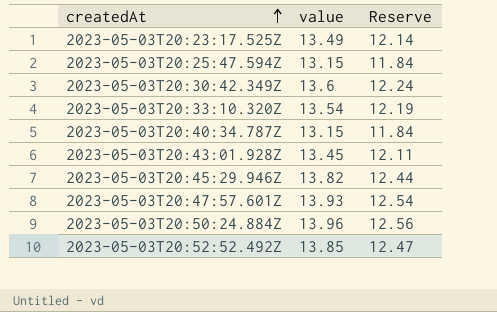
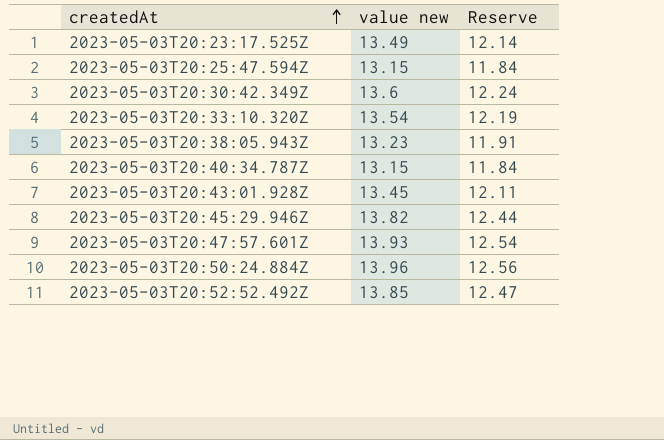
column name: value -> value new
row 2023-05-03T20:38:05.943Z: none -> 13.23 | 11.91

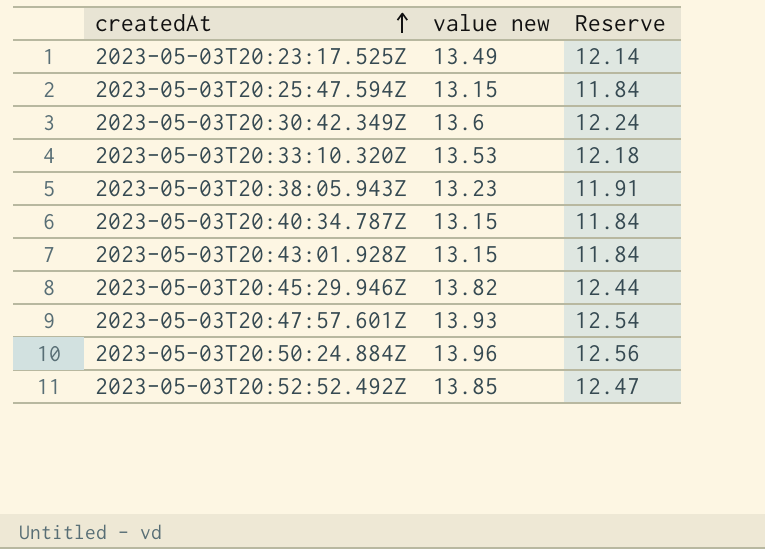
2023-05-03T20:33:10.320Z | value new: 13.54 -> 13.53
2023-05-03T20:33:10.320Z | Reserve: 12.19 -> 12.18
2023-05-03T20:43:01.928Z | value new: 13.45 -> 13.15
2023-05-03T20:43:01.928Z | Reserve: 12.11 -> 11.84

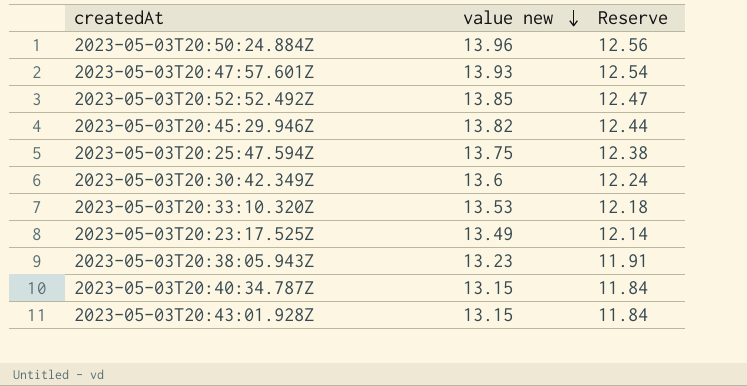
row order: createdAt ascending -> value new descending
2023-05-03T20:25:47.594Z | value new: 13.15 -> 13.75
2023-05-03T20:25:47.594Z | Reserve: 11.84 -> 12.38

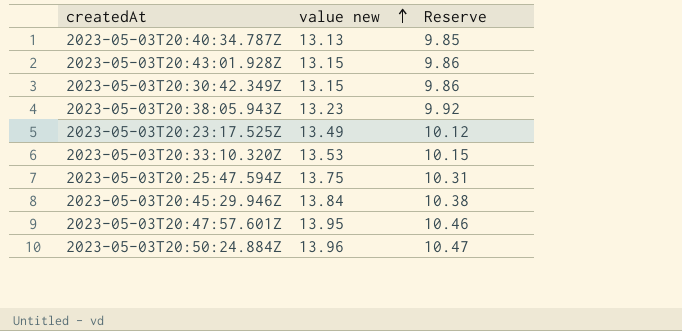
row order: value new descending -> value new ascending
column Reserve | formula: [value new] * 0.9 -> [value new] * 0.75
row 2023-05-03T20:52:52.492Z: 13.85 | 12.47 -> none
2023-05-03T20:40:34.787Z | value new: 13.15 -> 13.13
2023-05-03T20:30:42.349Z | value new: 13.6 -> 13.15
2023-05-03T20:45:29.946Z | value new: 13.82 -> 13.84
2023-05-03T20:47:57.601Z | value new: 13.93 -> 13.95

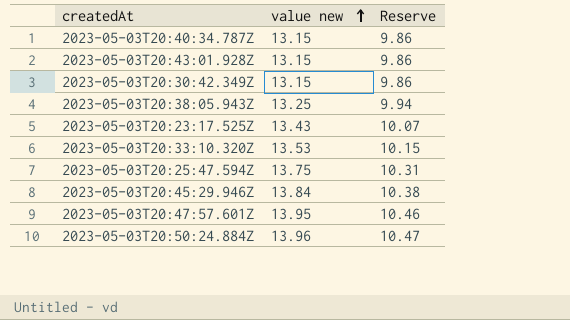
2023-05-03T20:40:34.787Z | value new: 13.13 -> 13.15
2023-05-03T20:40:34.787Z | Reserve: 9.85 -> 9.86
2023-05-03T20:38:05.943Z | value new: 13.23 -> 13.25
2023-05-03T20:38:05.943Z | Reserve: 9.92 -> 9.94
2023-05-03T20:23:17.525Z | value new: 13.49 -> 13.43
2023-05-03T20:23:17.525Z | Reserve: 10.12 -> 10.07

